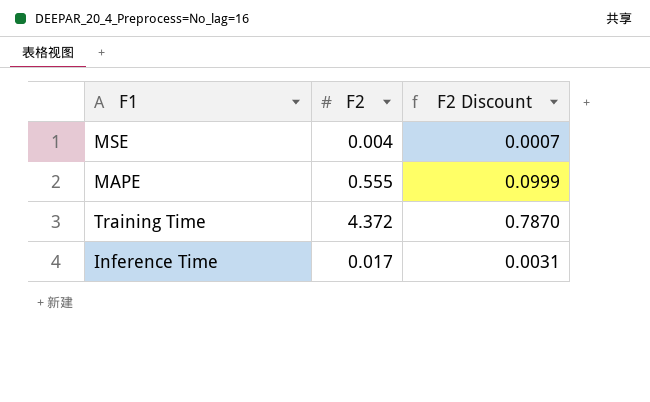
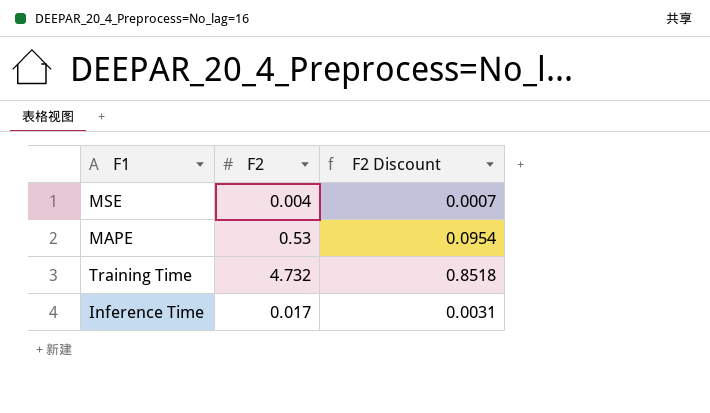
MAPE | F2: 0.555 -> 0.53
MAPE | F2 Discount: 0.0999 -> 0.0954
Training Time | F2: 4.372 -> 4.732
Training Time | F2 Discount: 0.7870 -> 0.8518

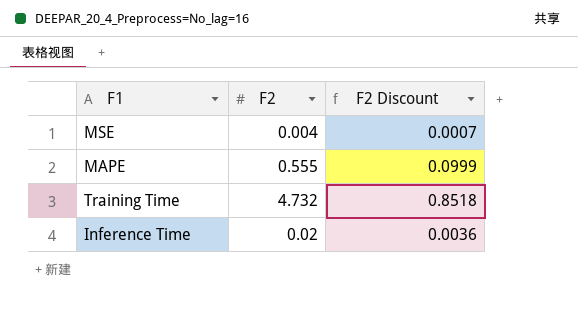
MAPE | F2: 0.53 -> 0.555
MAPE | F2 Discount: 0.0954 -> 0.0999
Inference Time | F2: 0.017 -> 0.02
Inference Time | F2 Discount: 0.0031 -> 0.0036

